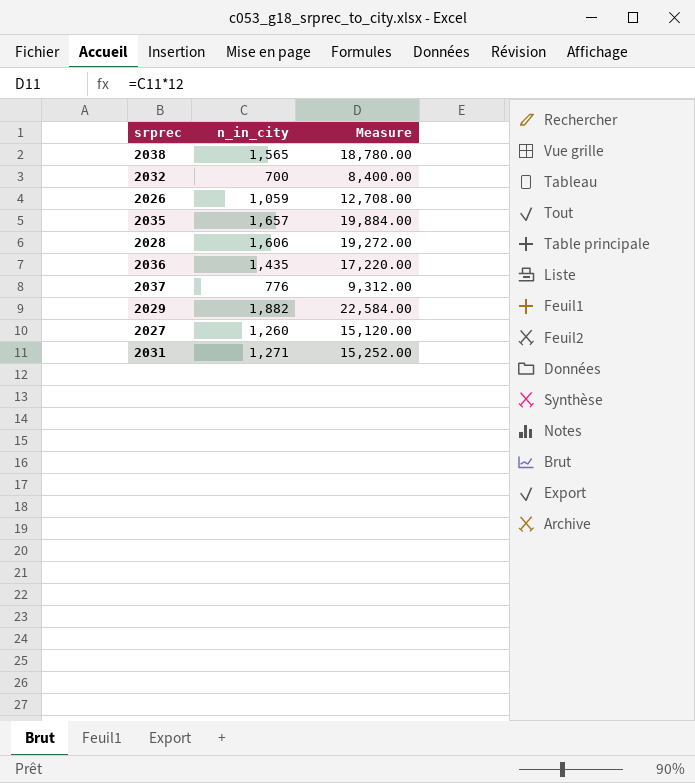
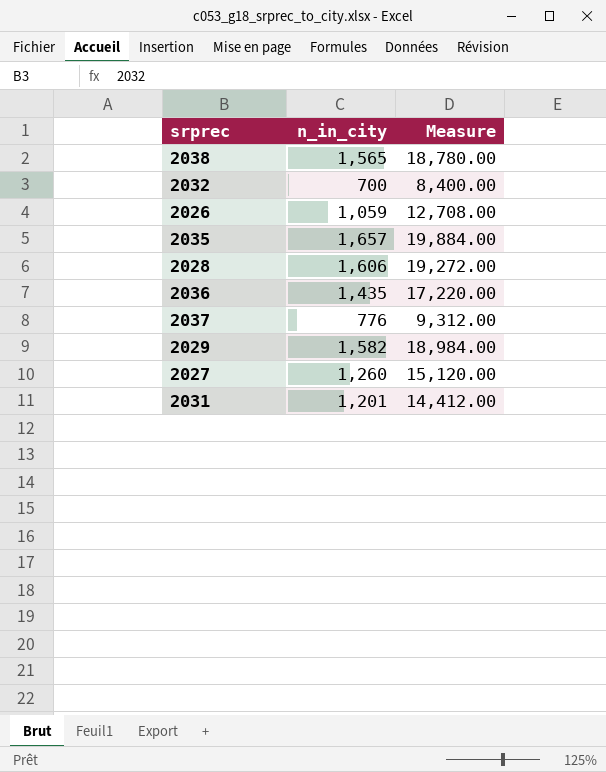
2029 | n_in_city: 1,882 -> 1,582
2029 | Measure: 22,584.00 -> 18,984.00
2031 | n_in_city: 1,271 -> 1,201
2031 | Measure: 15,252.00 -> 14,412.00

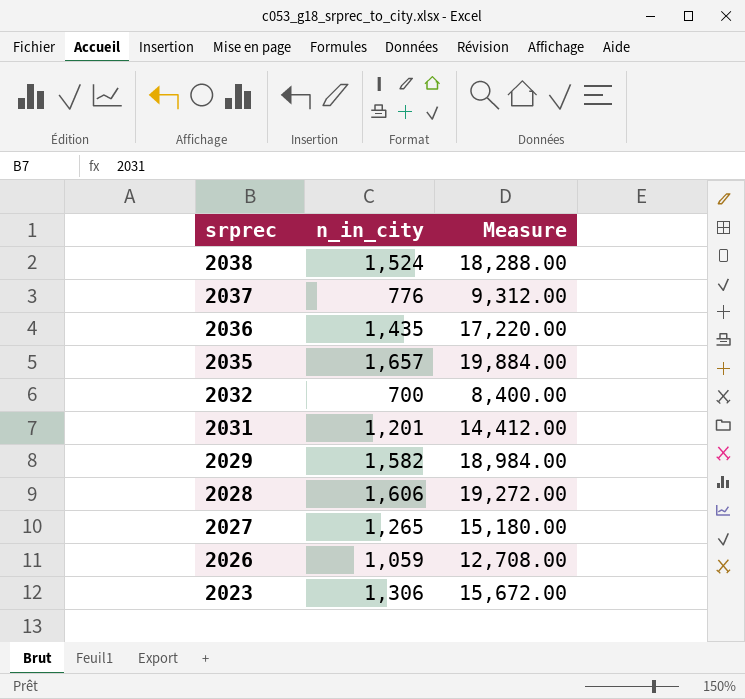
row order: none -> srprec descending
2038 | n_in_city: 1,565 -> 1,524
2038 | Measure: 18,780.00 -> 18,288.00
2027 | n_in_city: 1,260 -> 1,265
2027 | Measure: 15,120.00 -> 15,180.00
row 2023: none -> 1,306 | 15,672.00

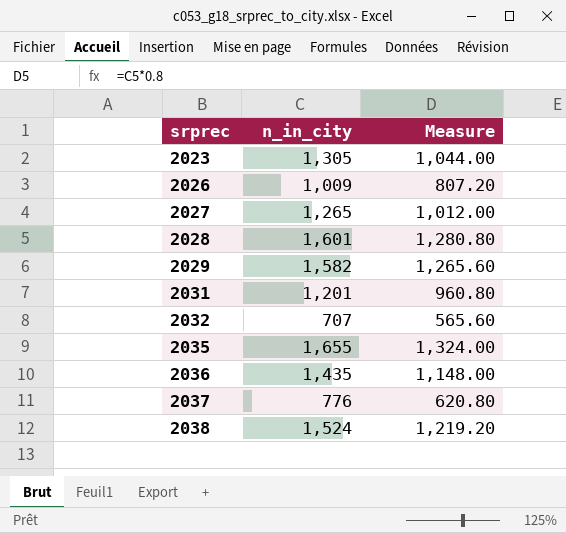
row order: srprec descending -> srprec ascending
column Measure | formula: [n_in_city] * 12 -> [n_in_city] * 0.8
2023 | n_in_city: 1,306 -> 1,305
2026 | n_in_city: 1,059 -> 1,009
2028 | n_in_city: 1,606 -> 1,601
2032 | n_in_city: 700 -> 707
2035 | n_in_city: 1,657 -> 1,655

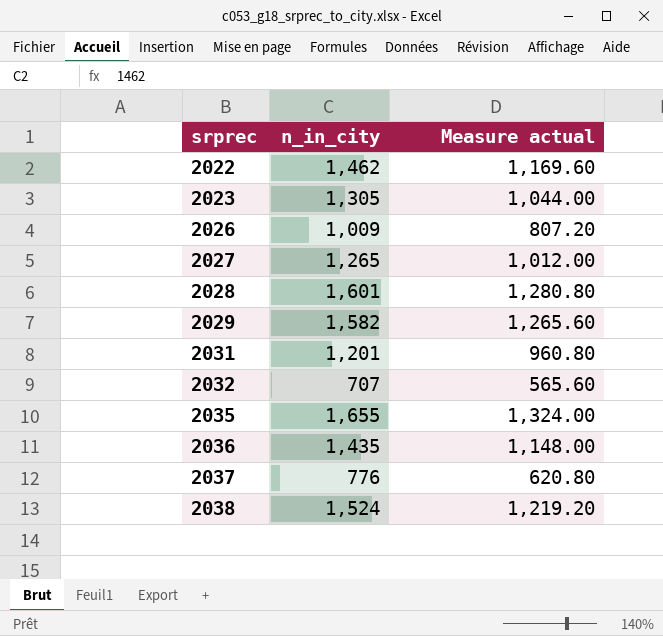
column name: Measure -> Measure actual
row 2022: none -> 1,462 | 1,169.60

